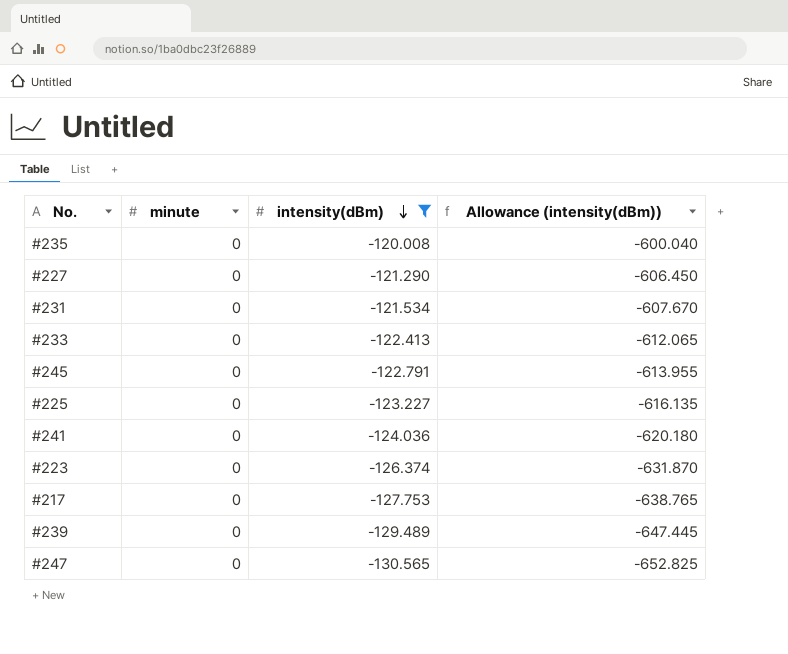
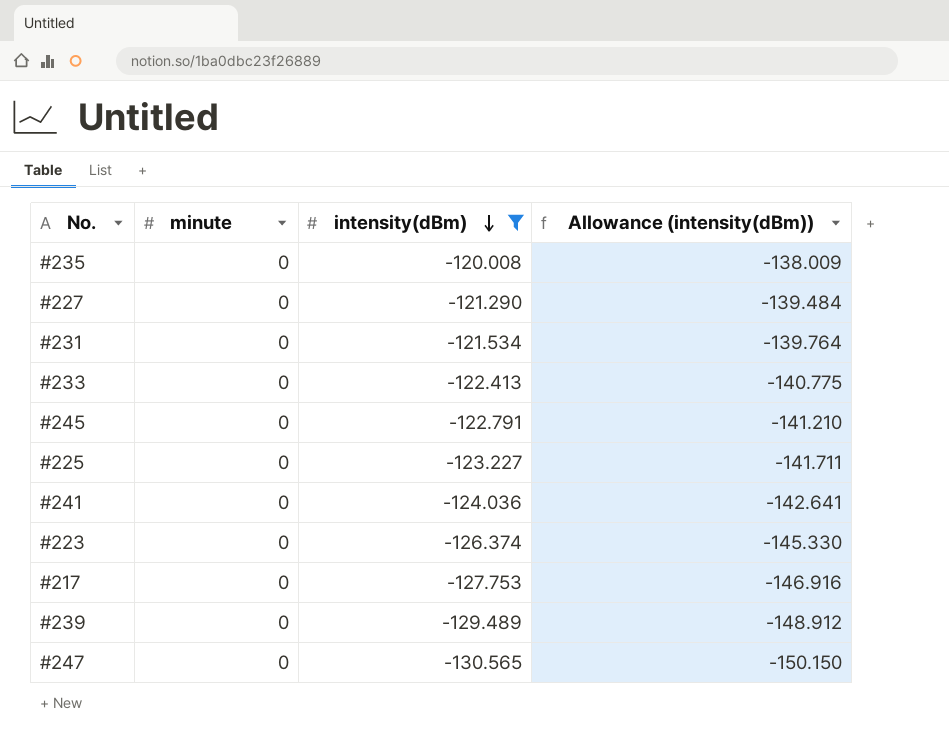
column Allowance (intensity(dBm)) | formula: [intensity(dBm)] * 5 -> [intensity(dBm)] * 1.15

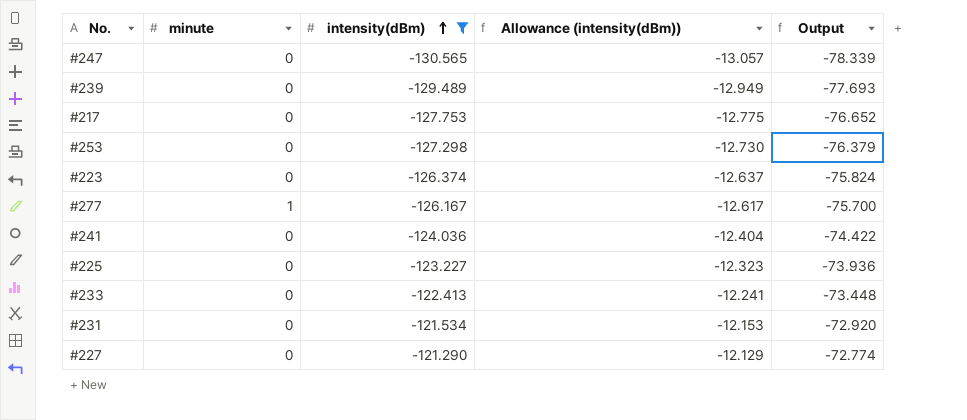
row order: intensity(dBm) descending -> intensity(dBm) ascending
column Allowance (intensity(dBm)) | formula: [intensity(dBm)] * 1.15 -> [intensity(dBm)] * 0.1
column Output | formula: none -> [intensity(dBm)] * 0.6
row #235: 0 | -120.008 | -138.009 -> none
row #245: 0 | -122.791 | -141.210 -> none
row #253: none -> 0 | -127.298 | -12.730 | -76.379
row #277: none -> 1 | -126.167 | -12.617 | -75.700

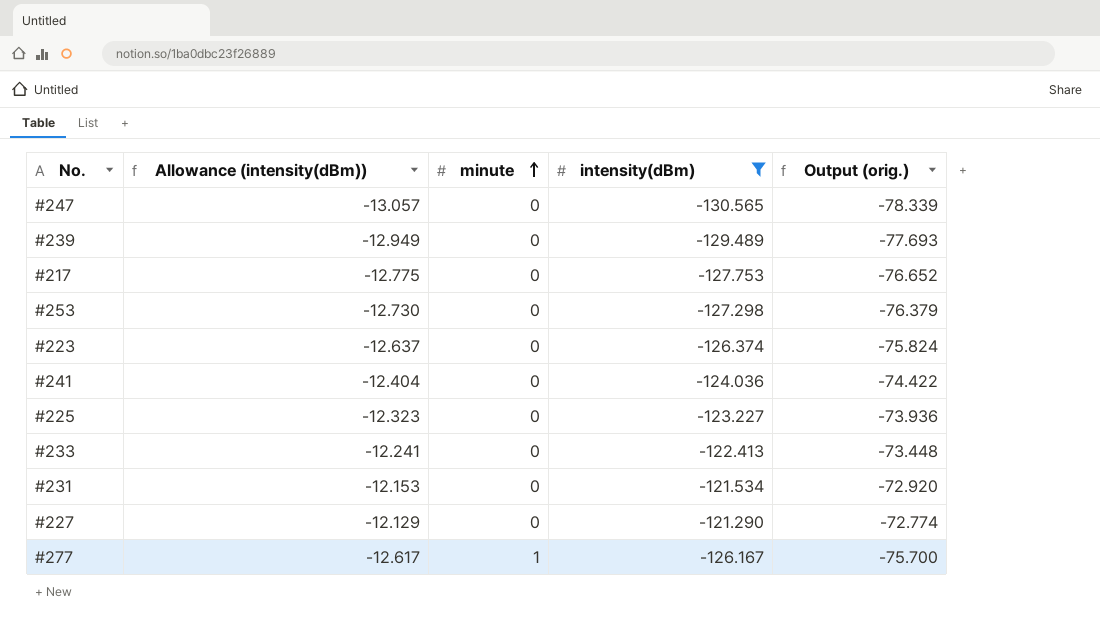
row order: intensity(dBm) ascending -> minute ascending
column Allowance (intensity(dBm)) | position: 4 -> 2
column name: Output -> Output (orig.)

